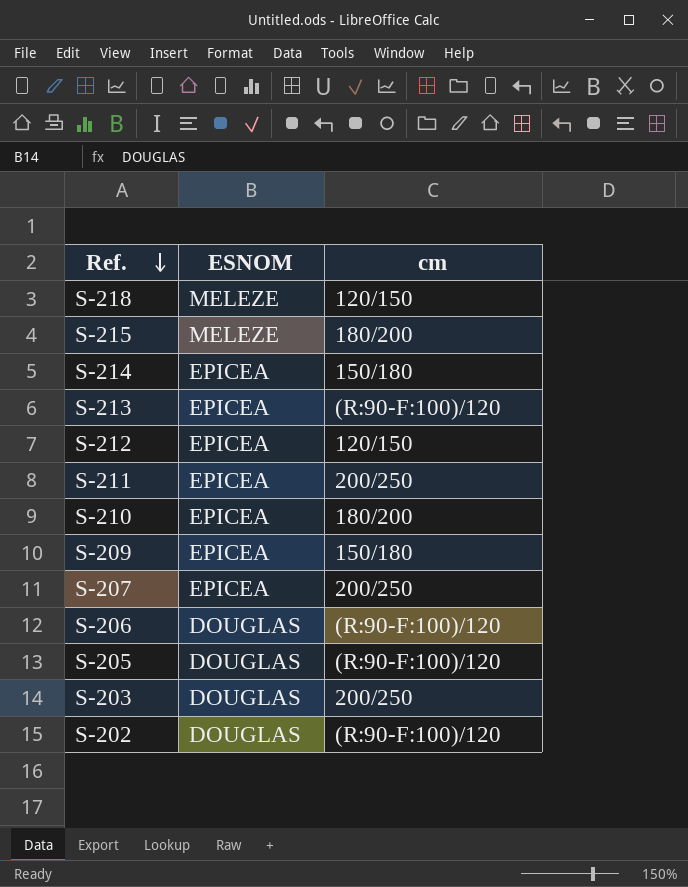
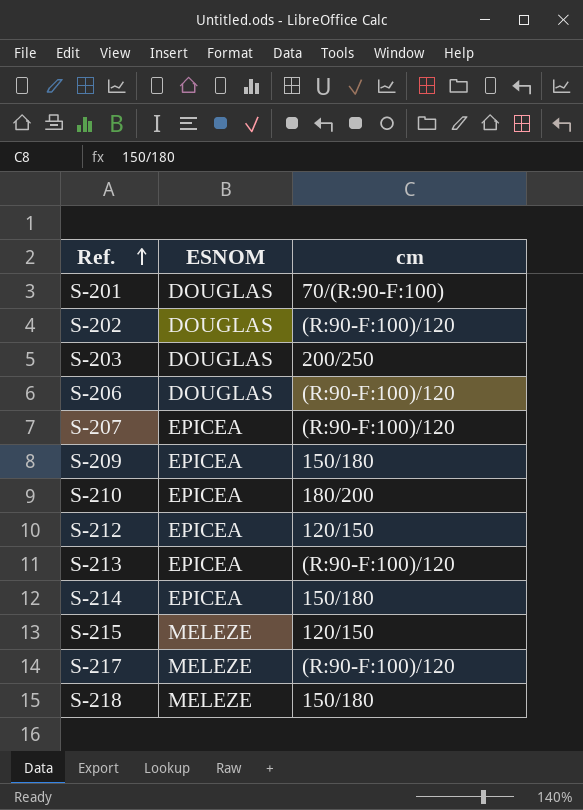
row order: Ref. descending -> Ref. ascending
row S-211: EPICEA | 200/250 -> none
row S-205: DOUGLAS | (R:90-F:100)/120 -> none
row S-201: none -> DOUGLAS | 70/(R:90-F:100)
S-207 | cm: 200/250 -> (R:90-F:100)/120
S-215 | cm: 180/200 -> 120/150
row S-217: none -> MELEZE | (R:90-F:100)/120
S-218 | cm: 120/150 -> 150/180

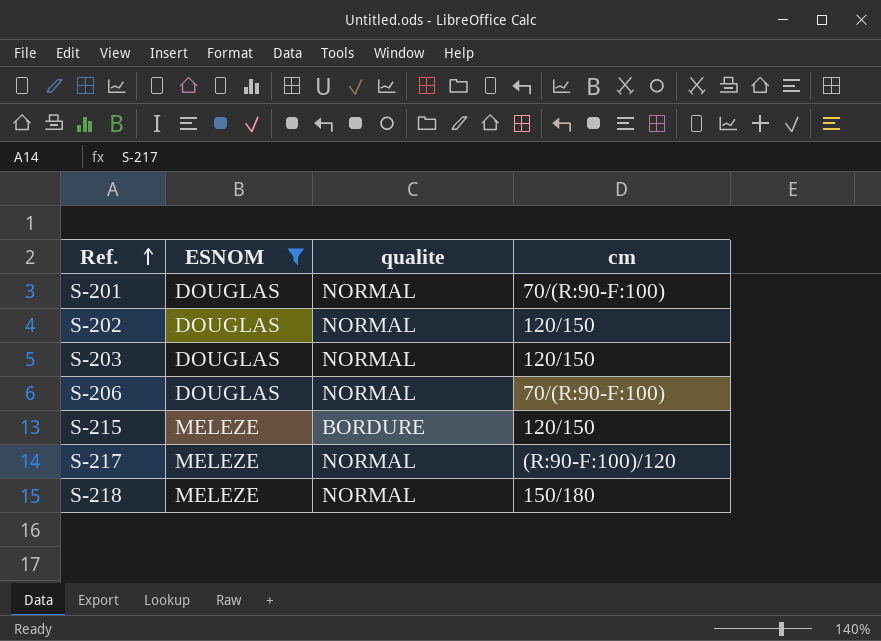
filter: none -> ESNOM != EPICEA
column qualite | position: none -> 3
S-202 | cm: (R:90-F:100)/120 -> 120/150
S-203 | cm: 200/250 -> 120/150
S-206 | cm: (R:90-F:100)/120 -> 70/(R:90-F:100)

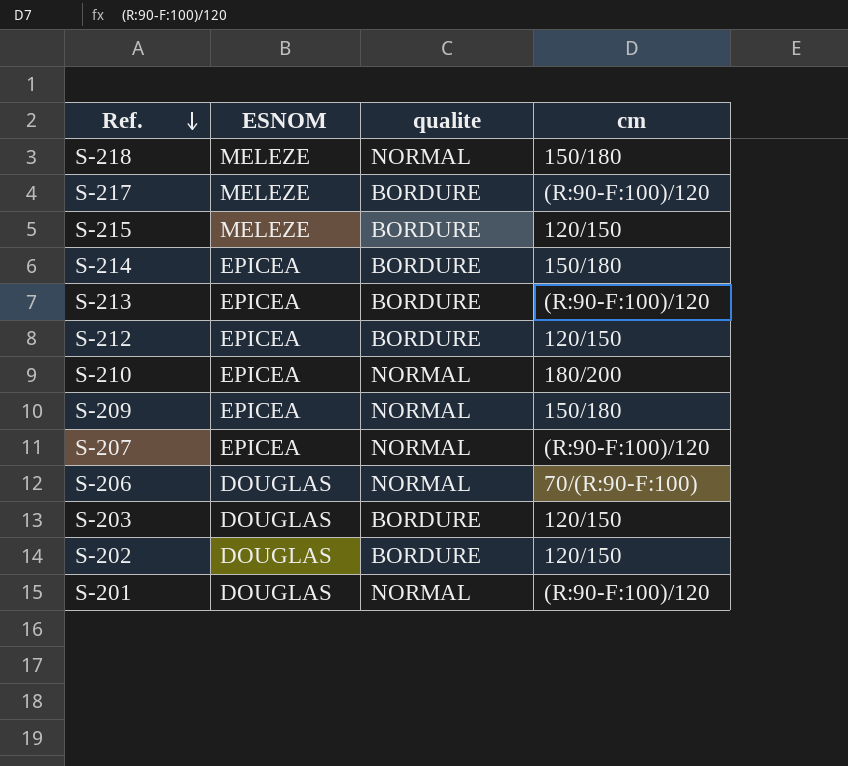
filter: ESNOM != EPICEA -> none
row order: Ref. ascending -> Ref. descending
S-217 | qualite: NORMAL -> BORDURE
S-203 | qualite: NORMAL -> BORDURE
S-202 | qualite: NORMAL -> BORDURE
S-201 | cm: 70/(R:90-F:100) -> (R:90-F:100)/120

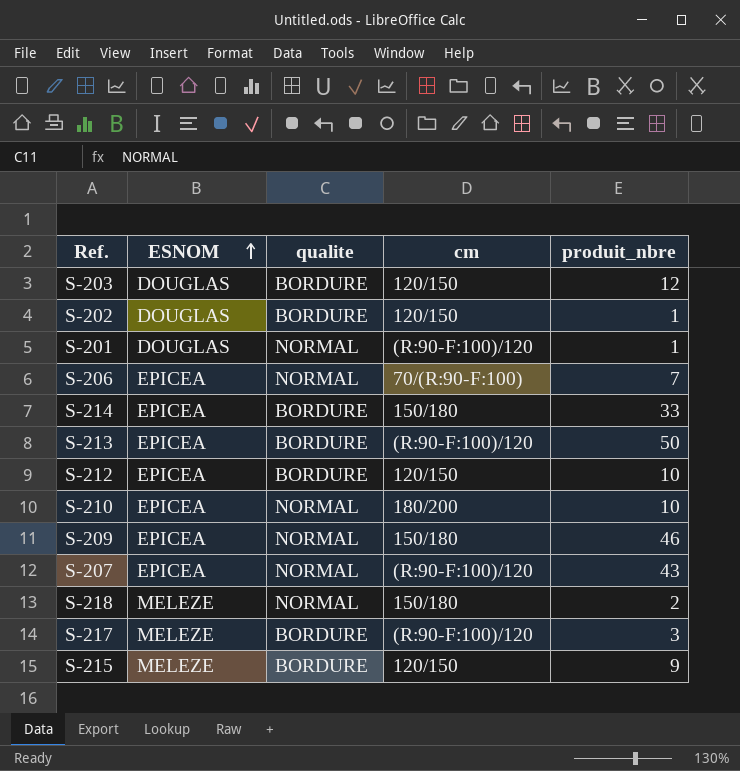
row order: Ref. descending -> ESNOM ascending
column produit_nbre | position: none -> 5
S-206 | ESNOM: DOUGLAS -> EPICEA

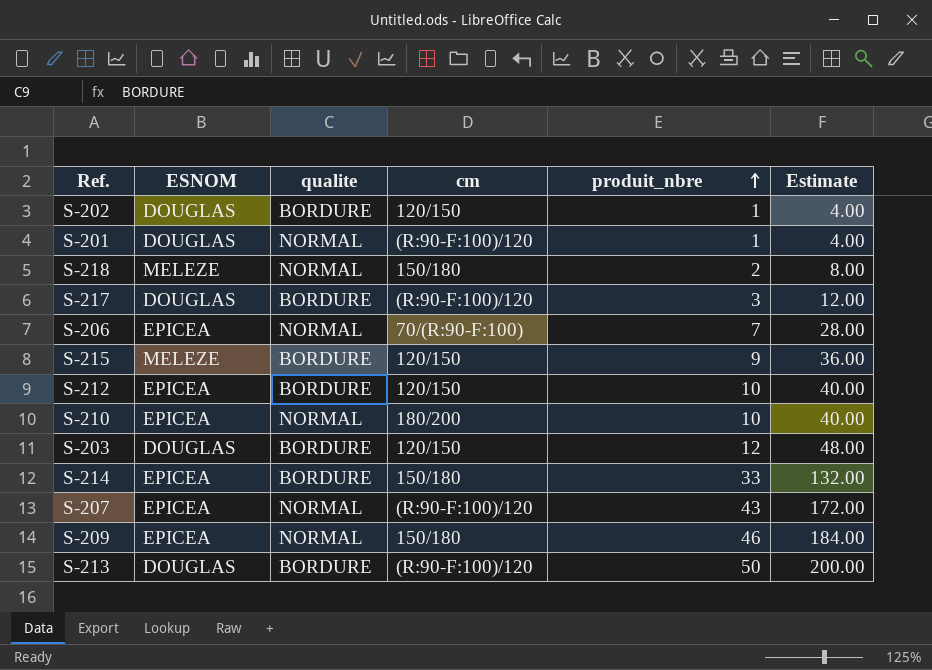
row order: ESNOM ascending -> produit_nbre ascending
column Estimate | formula: none -> [produit_nbre] * 4
S-217 | ESNOM: MELEZE -> DOUGLAS
S-213 | ESNOM: EPICEA -> DOUGLAS

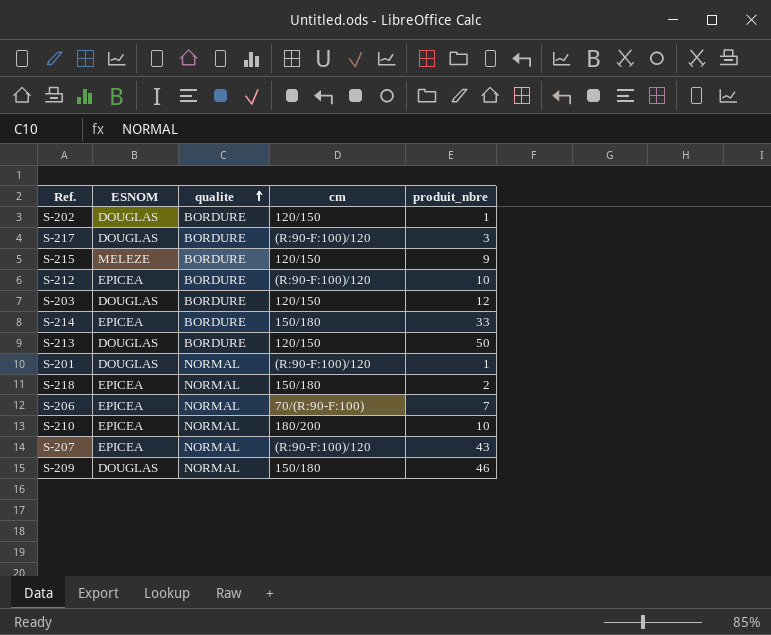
row order: produit_nbre ascending -> qualite ascending
column Estimate | formula: [produit_nbre] * 4 -> none
S-212 | cm: 120/150 -> (R:90-F:100)/120
S-213 | cm: (R:90-F:100)/120 -> 120/150
S-218 | ESNOM: MELEZE -> EPICEA
S-209 | ESNOM: EPICEA -> DOUGLAS

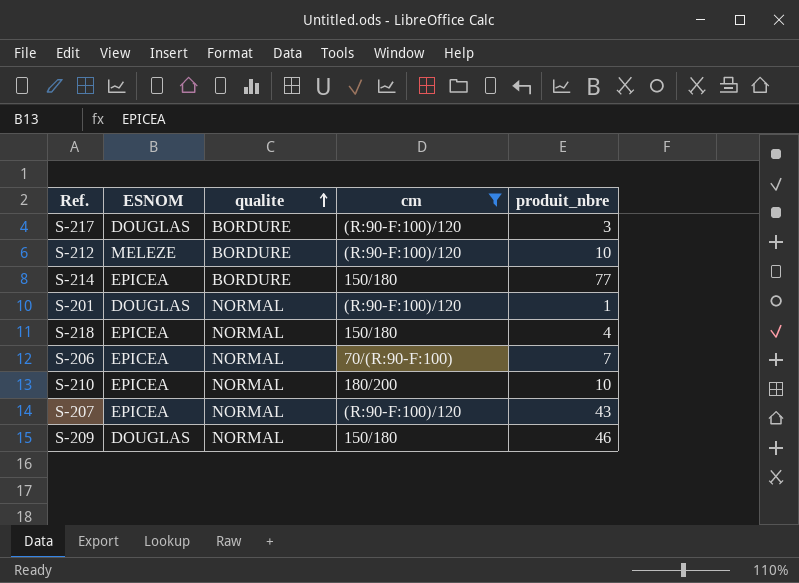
filter: none -> cm != 120/150
S-212 | ESNOM: EPICEA -> MELEZE
S-214 | produit_nbre: 33 -> 77
S-218 | produit_nbre: 2 -> 4

